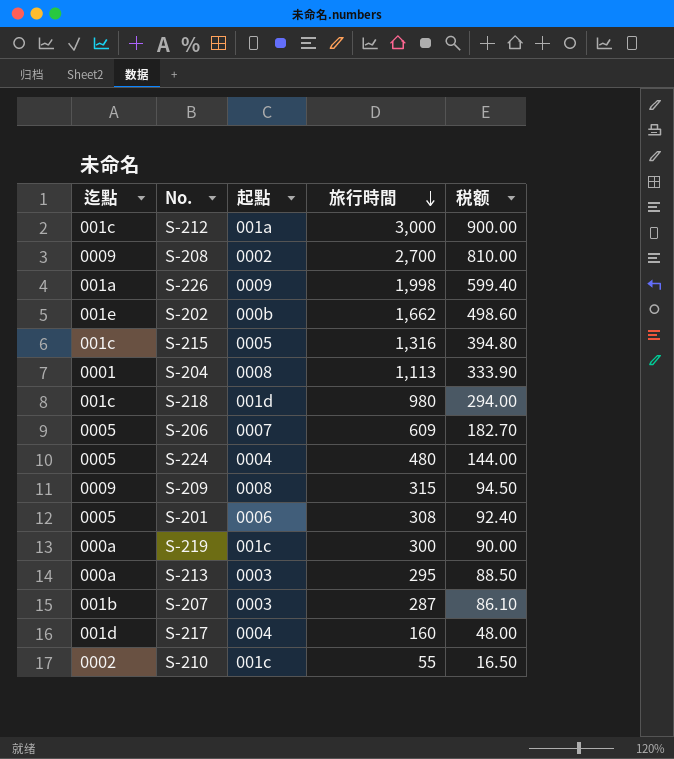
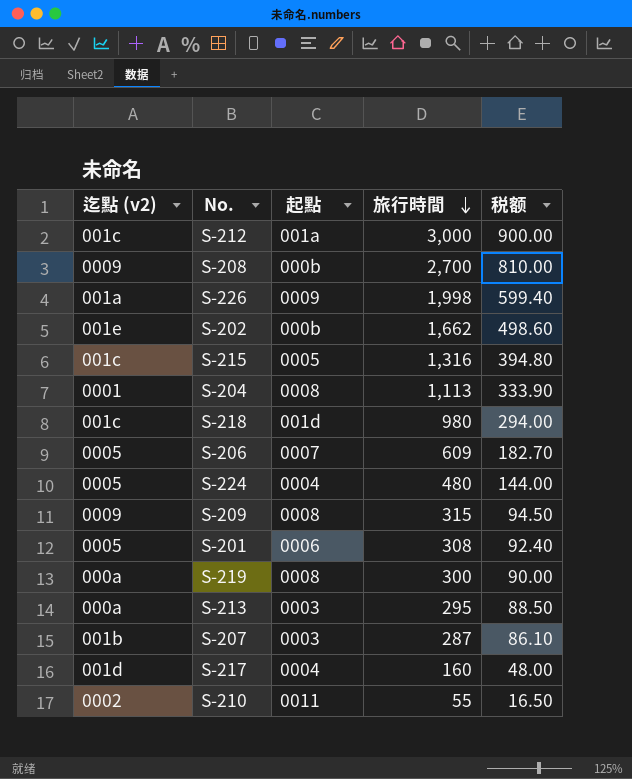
column name: 迄點 -> 迄點 (v2)
S-208 | 起點: 0002 -> 000b
S-219 | 起點: 001c -> 0008
S-210 | 起點: 001c -> 0011

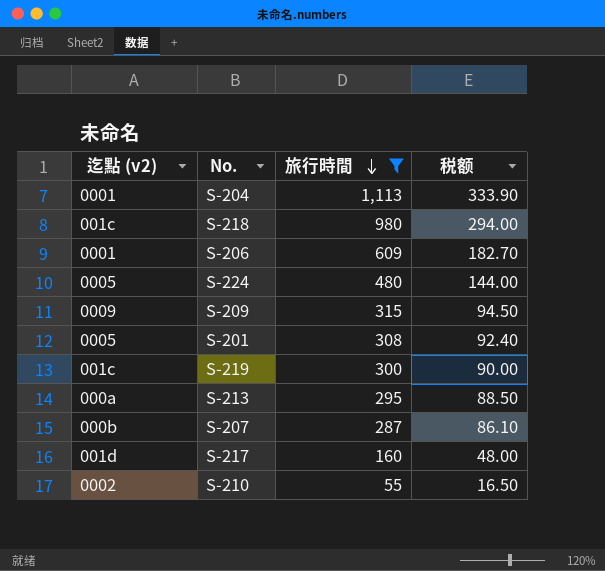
filter: none -> 旅行時間 <= 1,113
column 起點 | position: 3 -> none
S-206 | 迄點 (v2): 0005 -> 0001
S-219 | 迄點 (v2): 000a -> 001c
S-207 | 迄點 (v2): 001b -> 000b

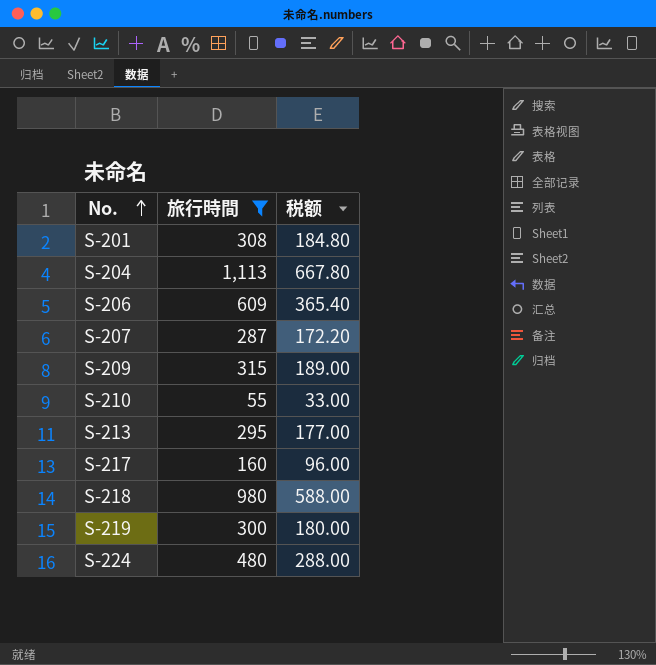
row order: 旅行時間 descending -> No. ascending
column 迄點 (v2) | position: 1 -> none
column 税额 | formula: [旅行時間] * 0.3 -> [旅行時間] * 0.6

